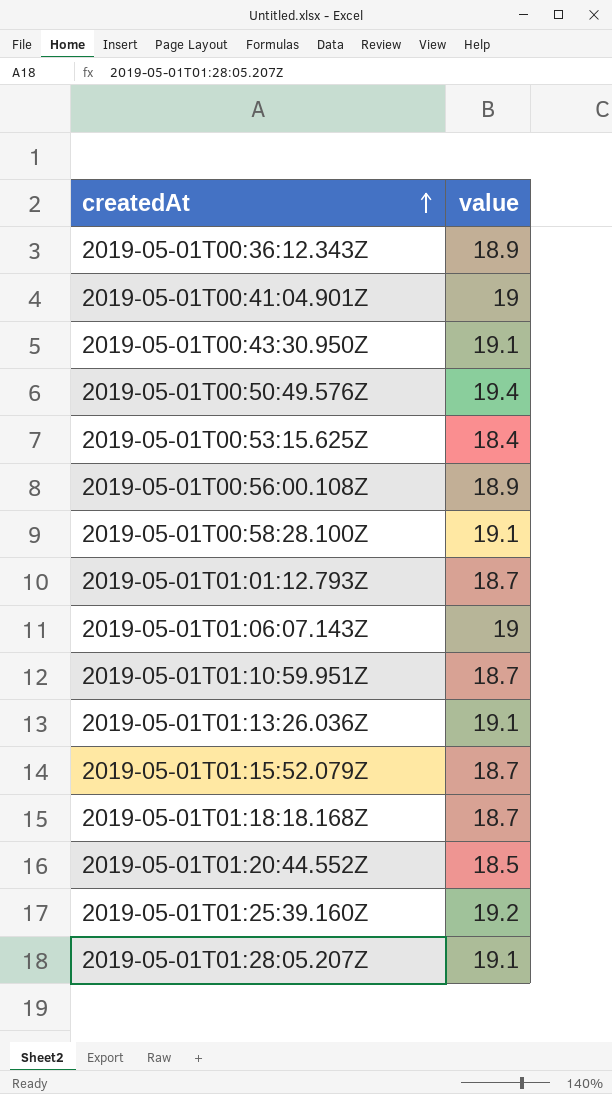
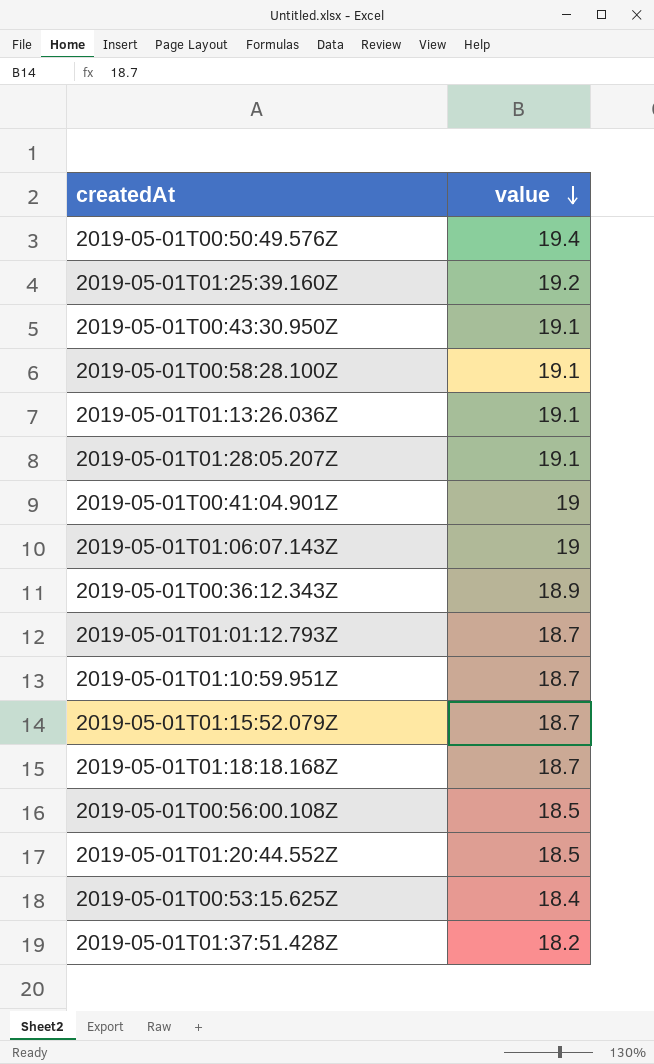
row order: createdAt ascending -> value descending
2019-05-01T00:56:00.108Z | value: 18.9 -> 18.5
row 2019-05-01T01:37:51.428Z: none -> 18.2

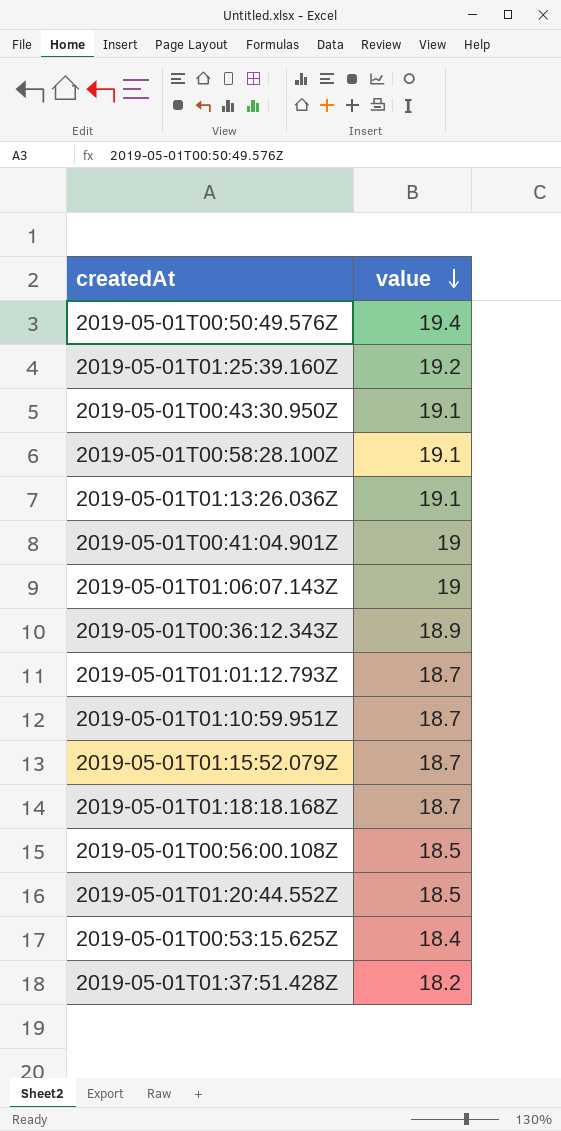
row 2019-05-01T01:28:05.207Z: 19.1 -> none

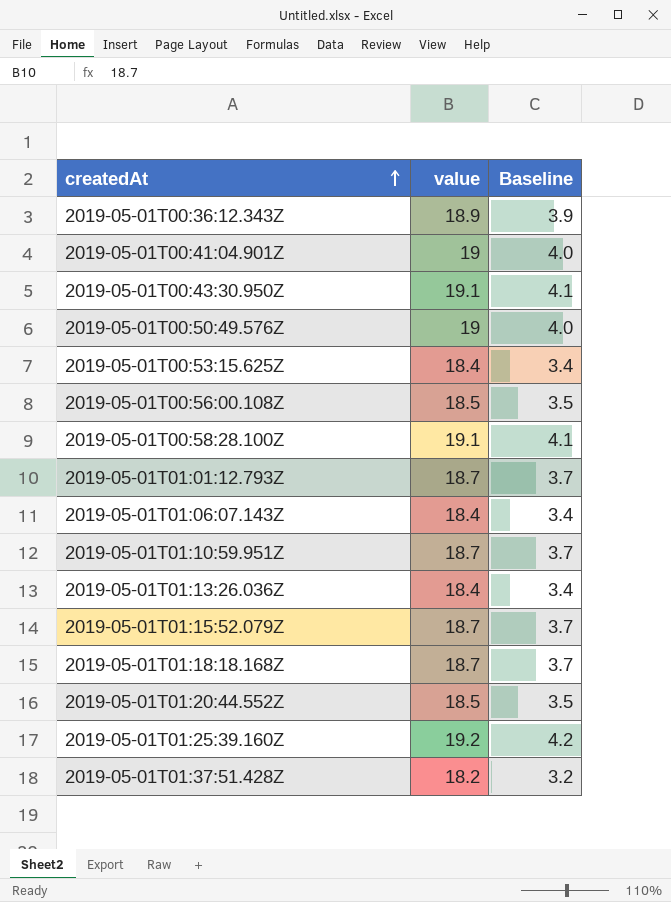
row order: value descending -> createdAt ascending
column Baseline | formula: none -> [value] - 15
2019-05-01T00:50:49.576Z | value: 19.4 -> 19
2019-05-01T01:06:07.143Z | value: 19 -> 18.4
2019-05-01T01:13:26.036Z | value: 19.1 -> 18.4

